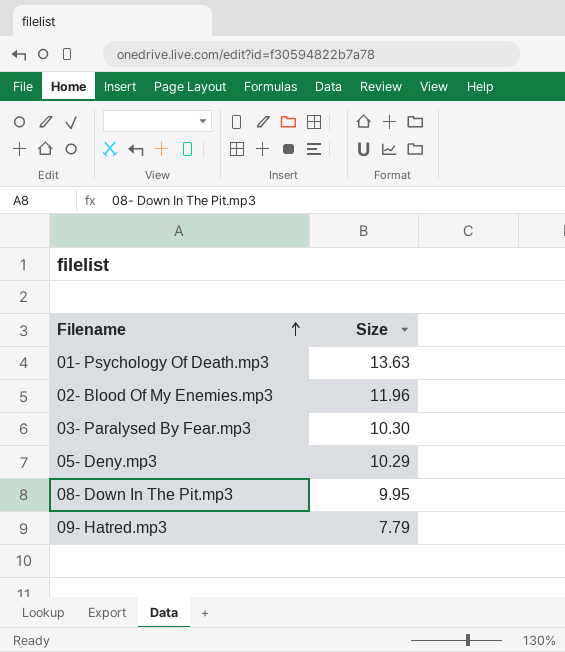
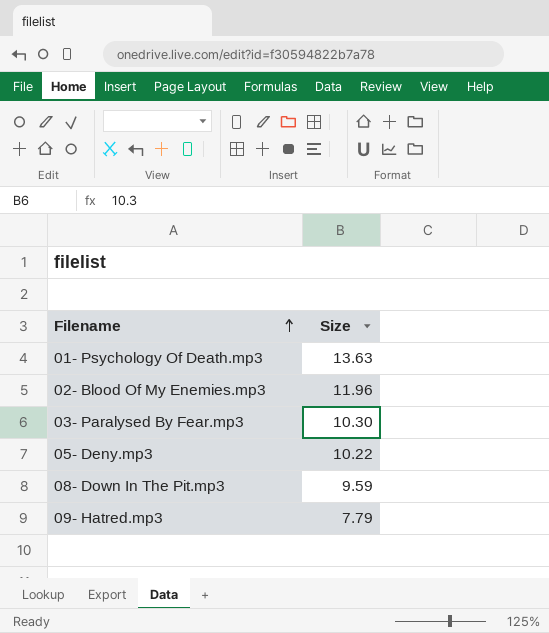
05- Deny.mp3 | Size: 10.29 -> 10.22
08- Down In The Pit.mp3 | Size: 9.95 -> 9.59

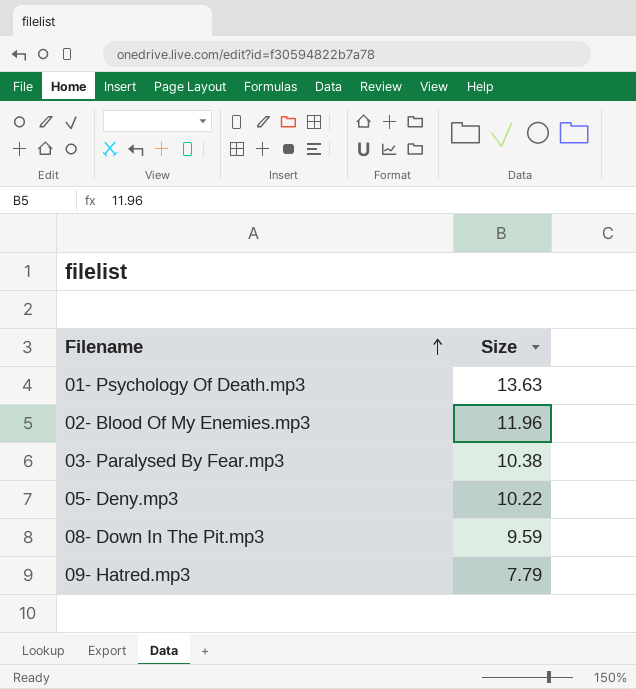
03- Paralysed By Fear.mp3 | Size: 10.30 -> 10.38

